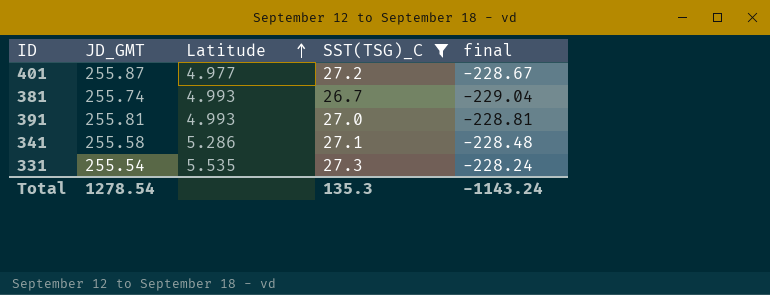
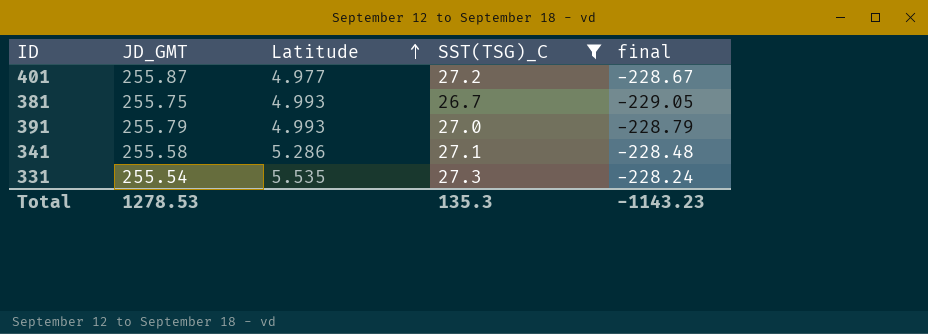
381 | JD_GMT: 255.74 -> 255.75
381 | final: -229.04 -> -229.05
391 | JD_GMT: 255.81 -> 255.79
391 | final: -228.81 -> -228.79
Total | JD_GMT: 1278.54 -> 1278.53
Total | final: -1143.24 -> -1143.23

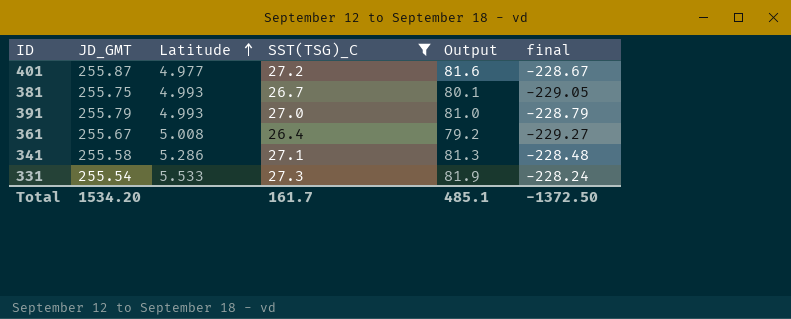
column Output | formula: none -> [SST(TSG)_C] * 3
row 361: none -> 255.67 | 5.008 | 26.4 | 79.2 | -229.27
331 | Latitude: 5.535 -> 5.533
Total | JD_GMT: 1278.53 -> 1534.20
Total | SST(TSG)_C: 135.3 -> 161.7
Total | final: -1143.23 -> -1372.50

